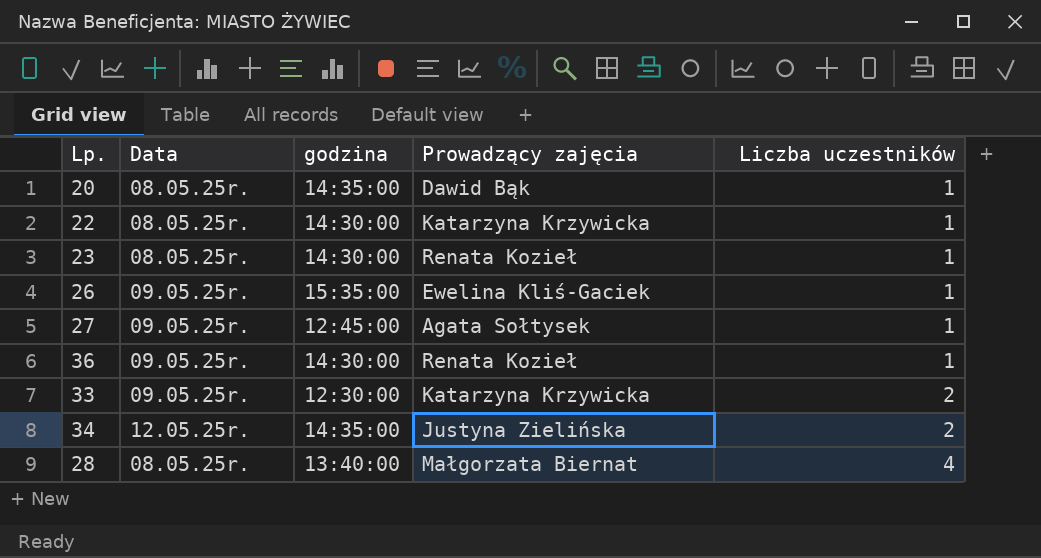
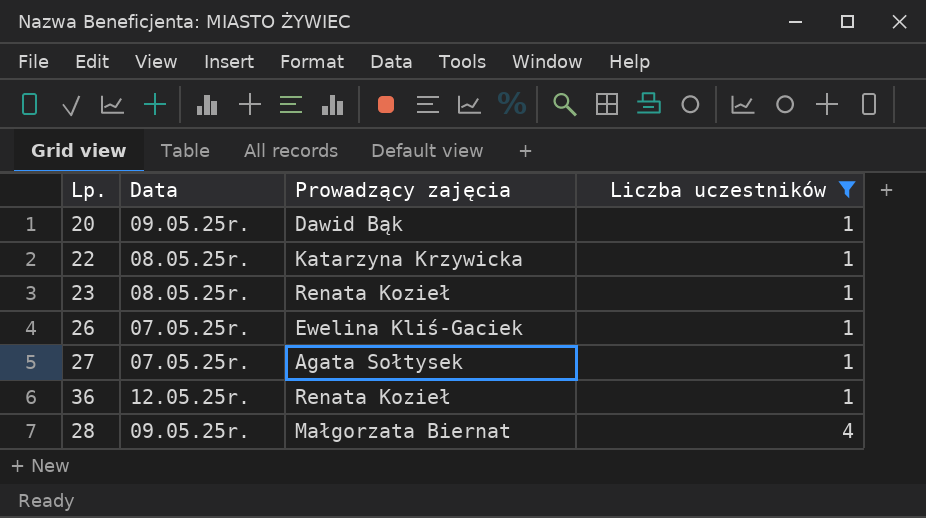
filter: none -> Liczba uczestników != 2
column godzina | position: 3 -> none
20 | Data: 08.05.25r. -> 09.05.25r.
26 | Data: 09.05.25r. -> 07.05.25r.
27 | Data: 09.05.25r. -> 07.05.25r.
36 | Data: 09.05.25r. -> 12.05.25r.
28 | Data: 08.05.25r. -> 09.05.25r.

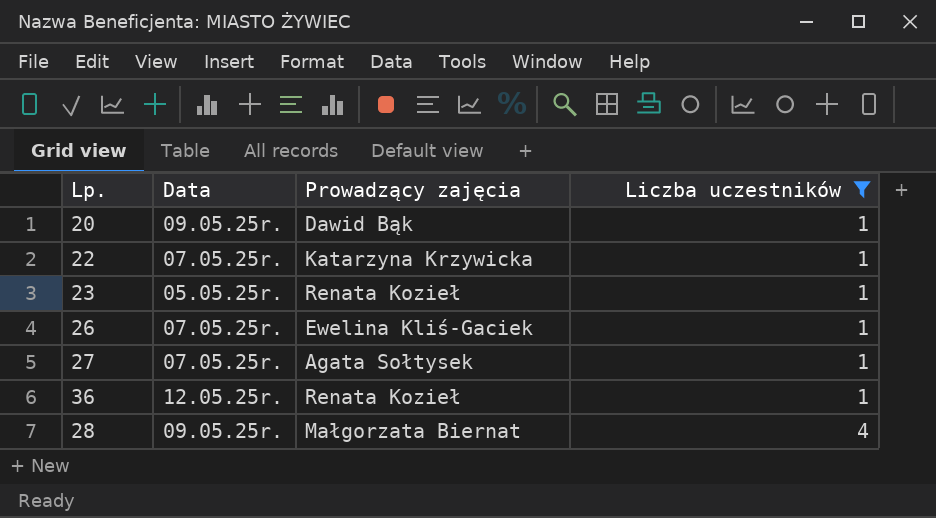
22 | Data: 08.05.25r. -> 07.05.25r.
23 | Data: 08.05.25r. -> 05.05.25r.

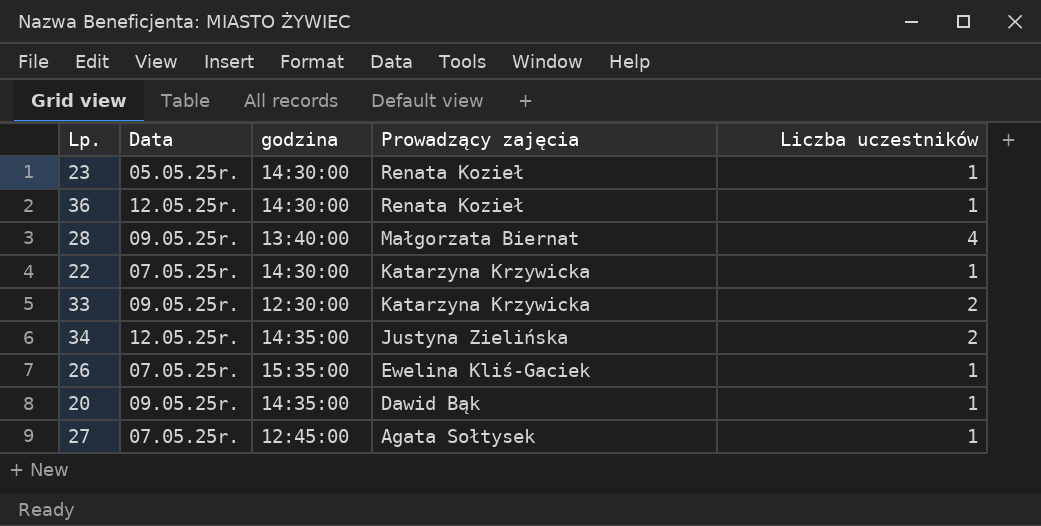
filter: Liczba uczestników != 2 -> none
row order: Liczba uczestników ascending -> Prowadzący zajęcia descending
column godzina | position: none -> 3

